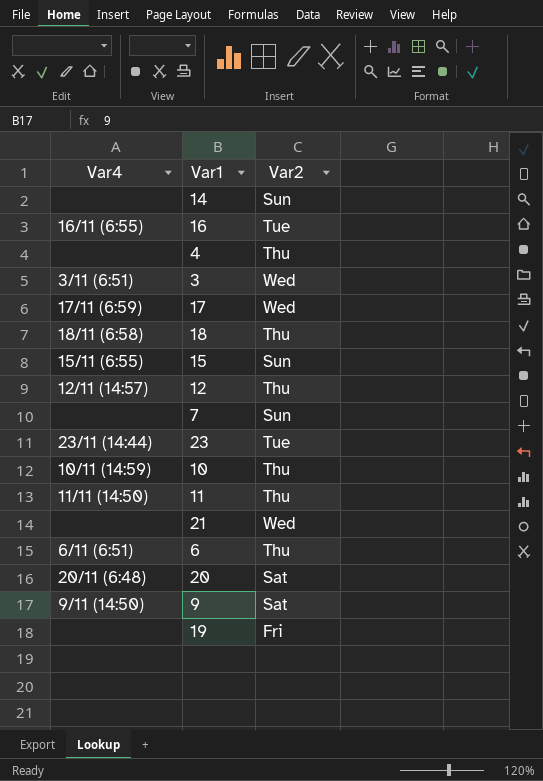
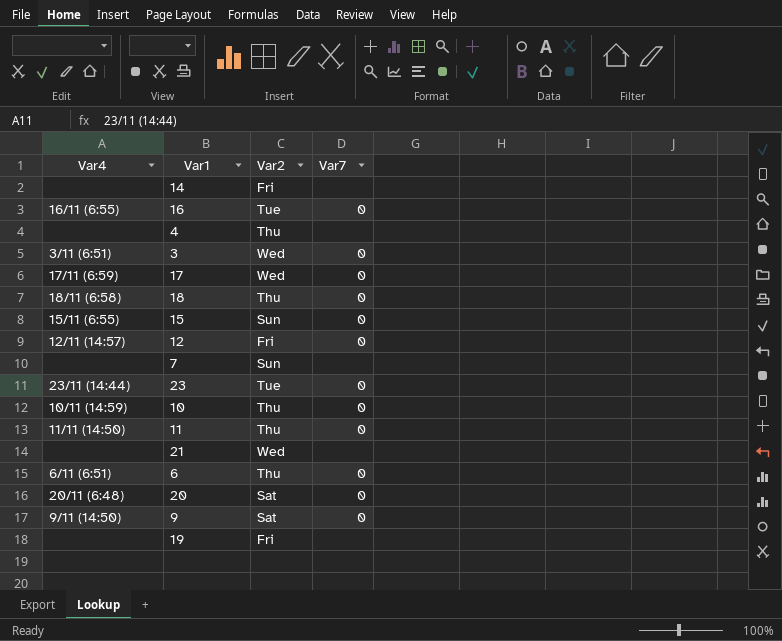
column Var7 | position: none -> 4
14 | Var2: Sun -> Fri
12 | Var2: Thu -> Fri

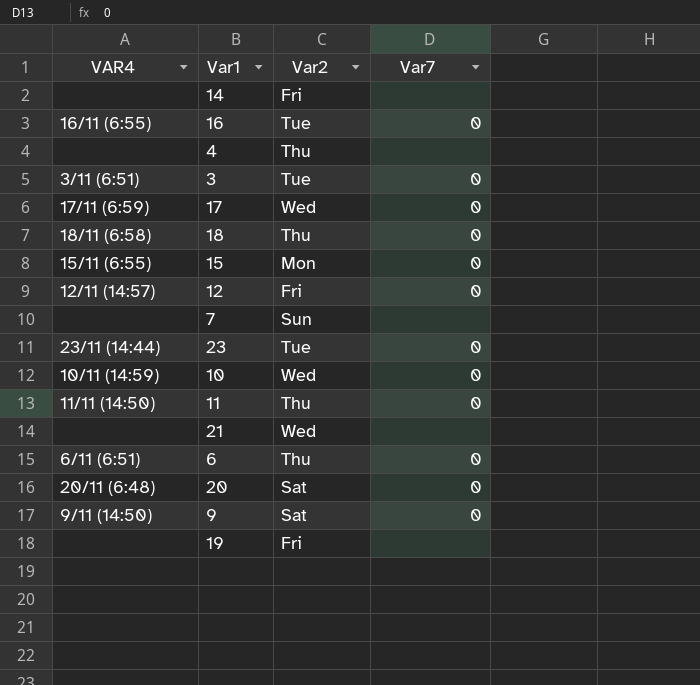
column name: Var4 -> VAR4
3 | Var2: Wed -> Tue
15 | Var2: Sun -> Mon
10 | Var2: Thu -> Wed

